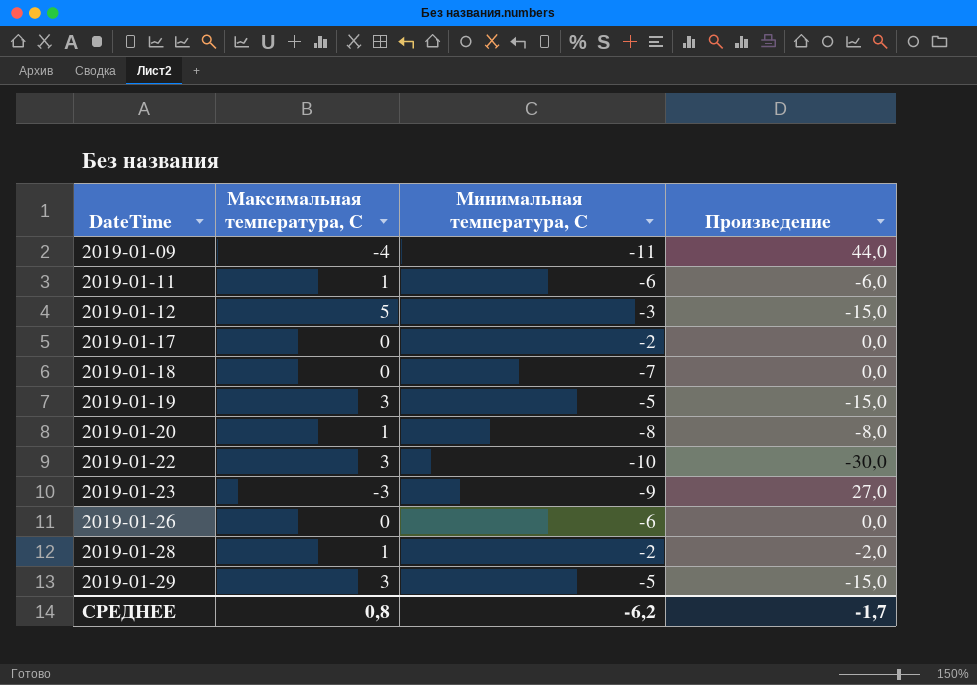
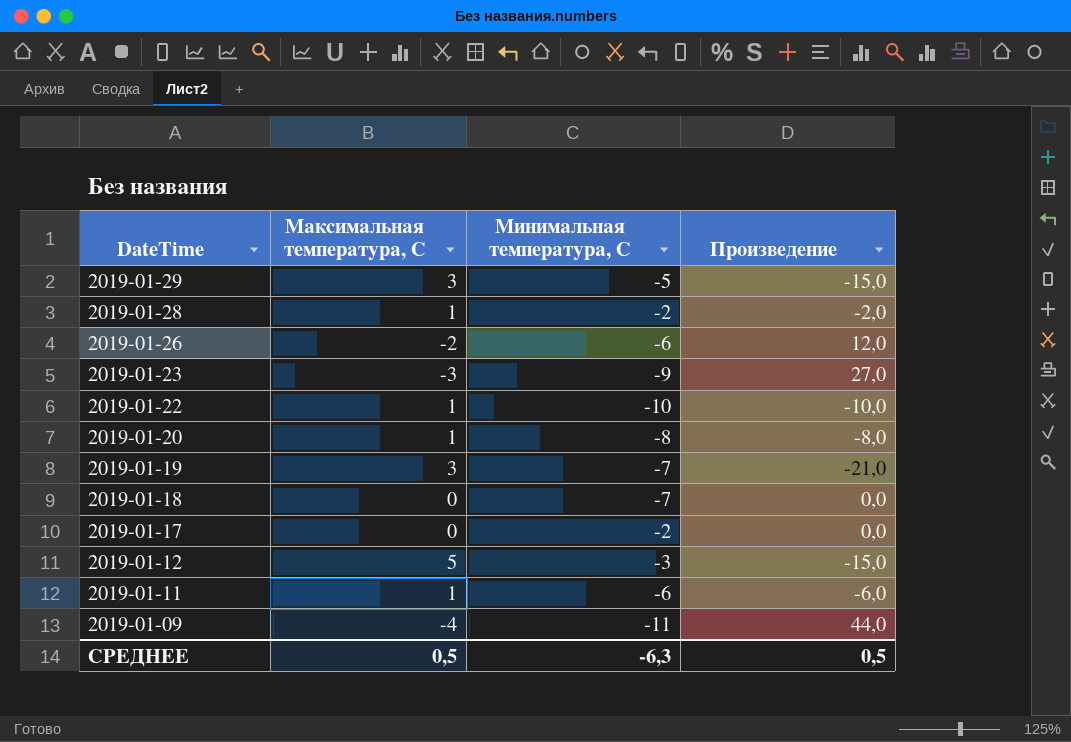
row order: DateTime ascending -> DateTime descending
2019-01-26 | Максимальная температура, С: 0 -> -2
2019-01-26 | Произведение: 0,0 -> 12,0
2019-01-22 | Максимальная температура, С: 3 -> 1
2019-01-22 | Произведение: -30,0 -> -10,0
2019-01-19 | Минимальная температура, С: -5 -> -7
2019-01-19 | Произведение: -15,0 -> -21,0
СРЕДНЕЕ | Максимальная температура, С: 0,8 -> 0,5
СРЕДНЕЕ | Минимальная температура, С: -6,2 -> -6,3
СРЕДНЕЕ | Произведение: -1,7 -> 0,5

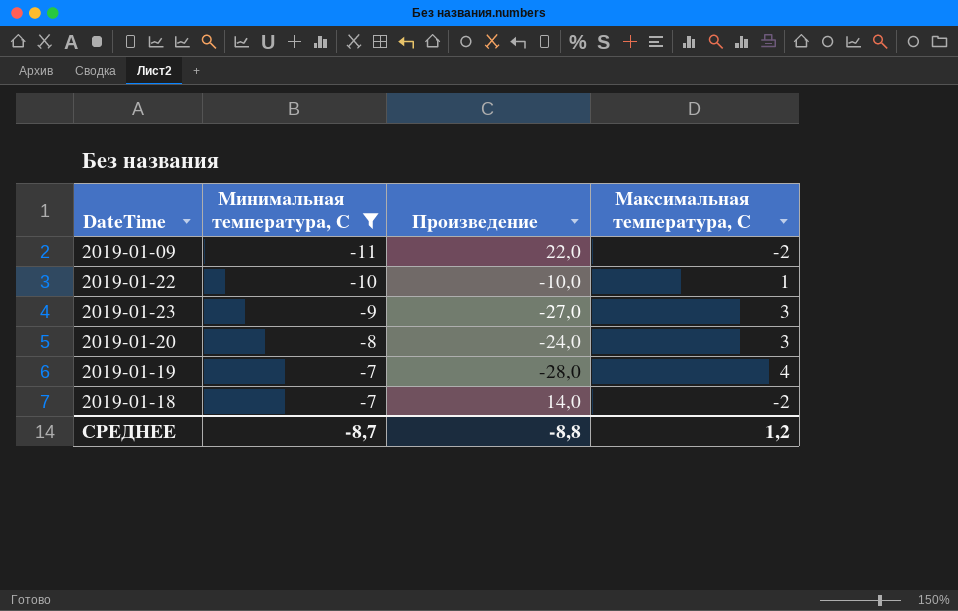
filter: none -> Минимальная температура, С <= -7
row order: DateTime descending -> Минимальная температура, С ascending
column Максимальная температура, С | position: 2 -> 4
2019-01-09 | Произведение: 44,0 -> 22,0
2019-01-09 | Максимальная температура, С: -4 -> -2
2019-01-23 | Произведение: 27,0 -> -27,0
2019-01-23 | Максимальная температура, С: -3 -> 3
2019-01-20 | Произведение: -8,0 -> -24,0
2019-01-20 | Максимальная температура, С: 1 -> 3
2019-01-19 | Произведение: -21,0 -> -28,0
2019-01-19 | Максимальная температура, С: 3 -> 4
2019-01-18 | Произведение: 0,0 -> 14,0
2019-01-18 | Максимальная температура, С: 0 -> -2
СРЕДНЕЕ | Минимальная температура, С: -6,3 -> -8,7
СРЕДНЕЕ | Произведение: 0,5 -> -8,8
СРЕДНЕЕ | Максимальная температура, С: 0,5 -> 1,2

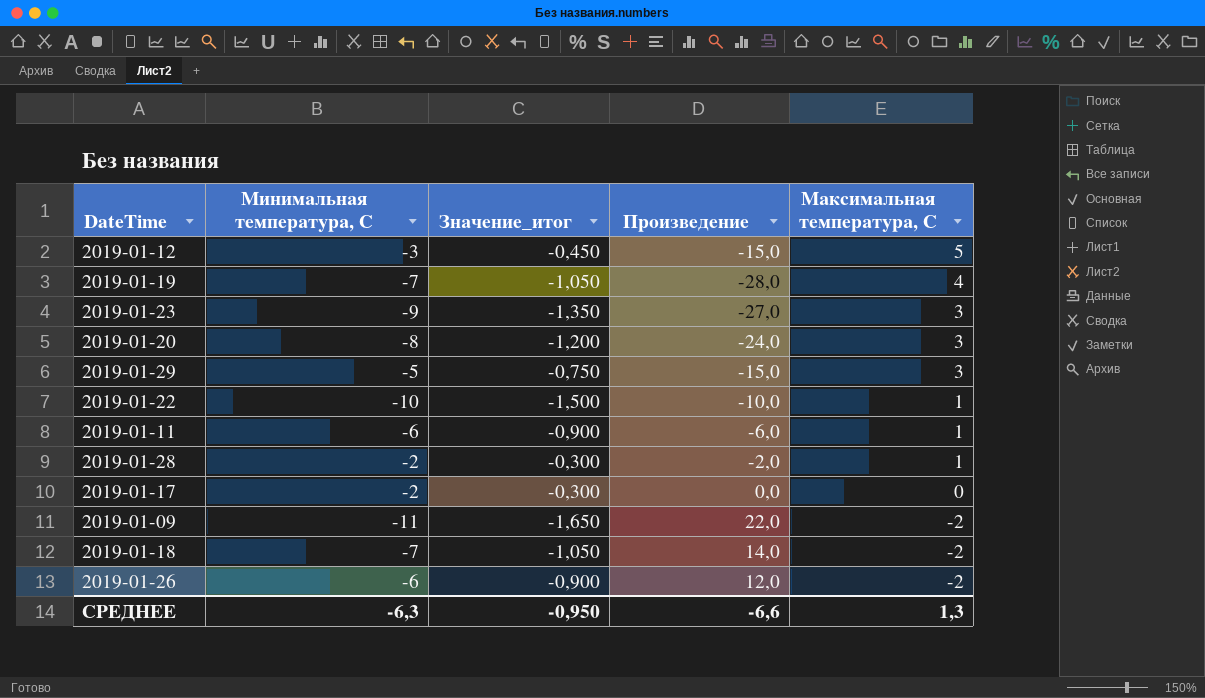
filter: Минимальная температура, С <= -7 -> none
row order: Минимальная температура, С ascending -> Максимальная температура, С descending
column Значение_итог | formula: none -> [Минимальная температура, С] * 0,15
СРЕДНЕЕ | Минимальная температура, С: -8,7 -> -6,3
СРЕДНЕЕ | Произведение: -8,8 -> -6,6
СРЕДНЕЕ | Максимальная температура, С: 1,2 -> 1,3

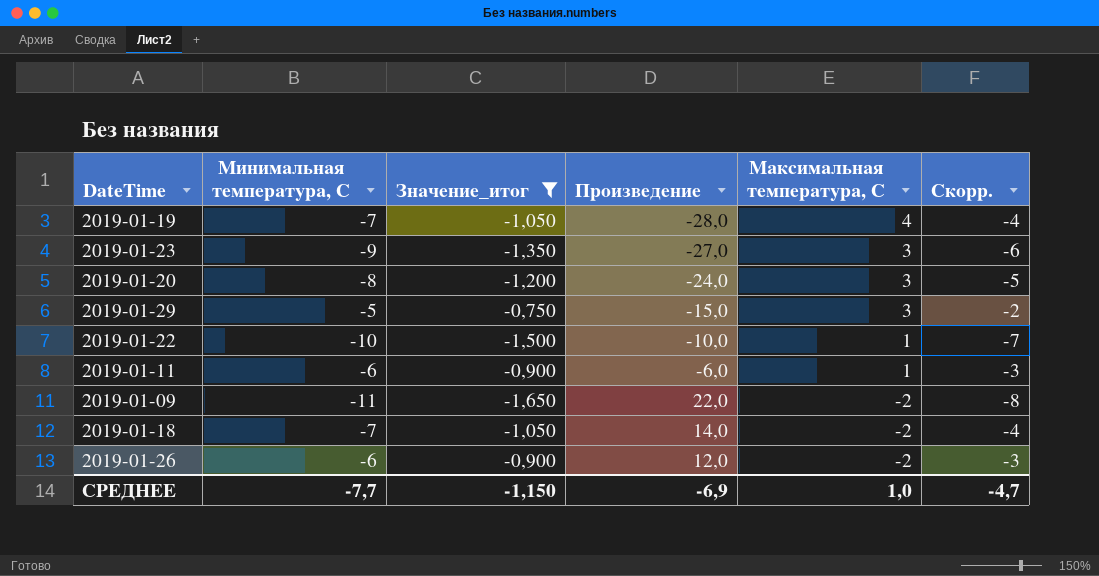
filter: none -> Значение_итог <= -0,750
column Скорр. | formula: none -> [Минимальная температура, С] + 3
СРЕДНЕЕ | Минимальная температура, С: -6,3 -> -7,7
СРЕДНЕЕ | Значение_итог: -0,950 -> -1,150
СРЕДНЕЕ | Произведение: -6,6 -> -6,9
СРЕДНЕЕ | Максимальная температура, С: 1,3 -> 1,0

